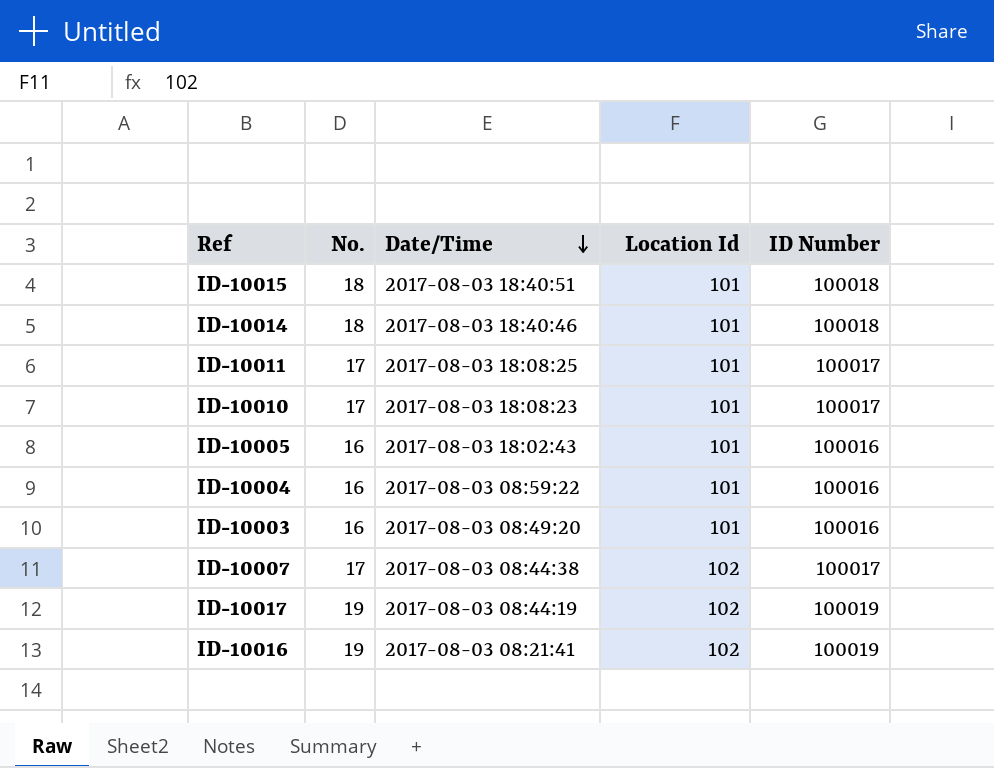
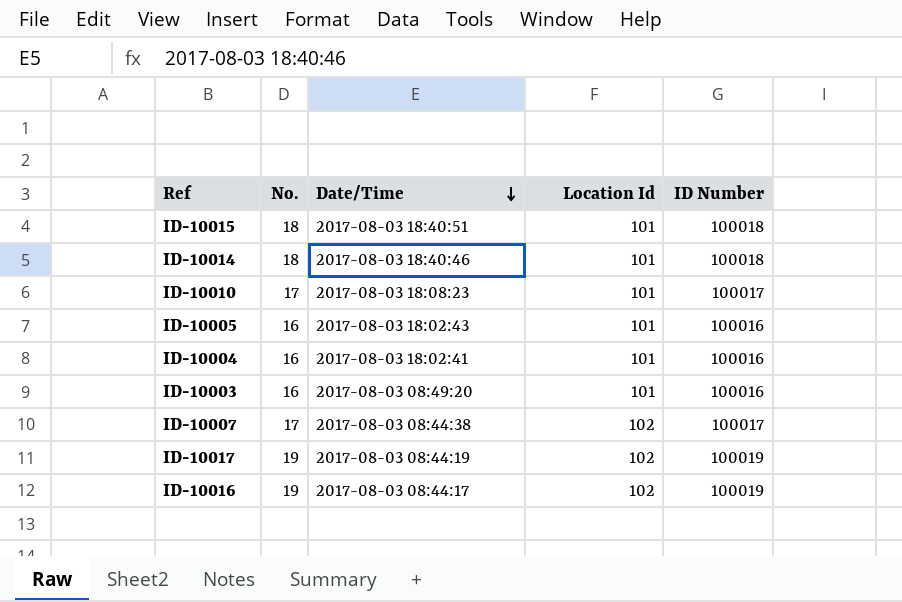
row ID-10011: 17 | 2017-08-03 18:08:25 | 101 | 100017 -> none
ID-10004 | Date/Time: 2017-08-03 08:59:22 -> 2017-08-03 18:02:41
ID-10016 | Date/Time: 2017-08-03 08:21:41 -> 2017-08-03 08:44:17

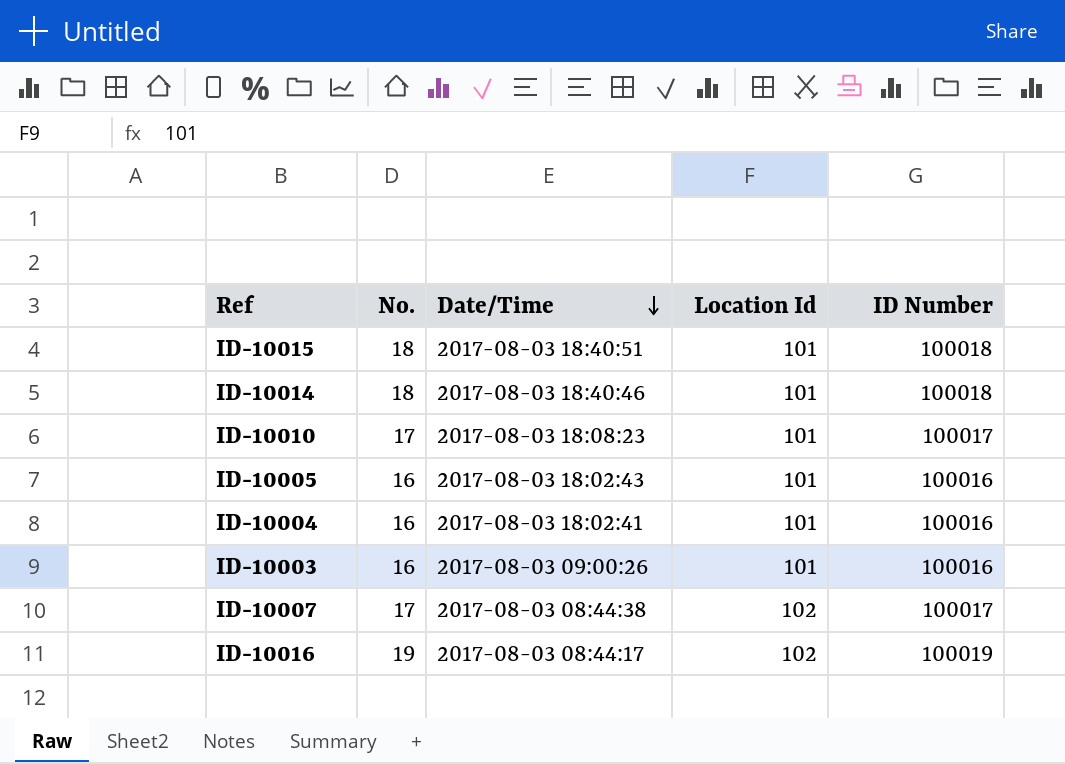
row ID-10017: 19 | 2017-08-03 08:44:19 | 102 | 100019 -> none
ID-10003 | Date/Time: 2017-08-03 08:49:20 -> 2017-08-03 09:00:26

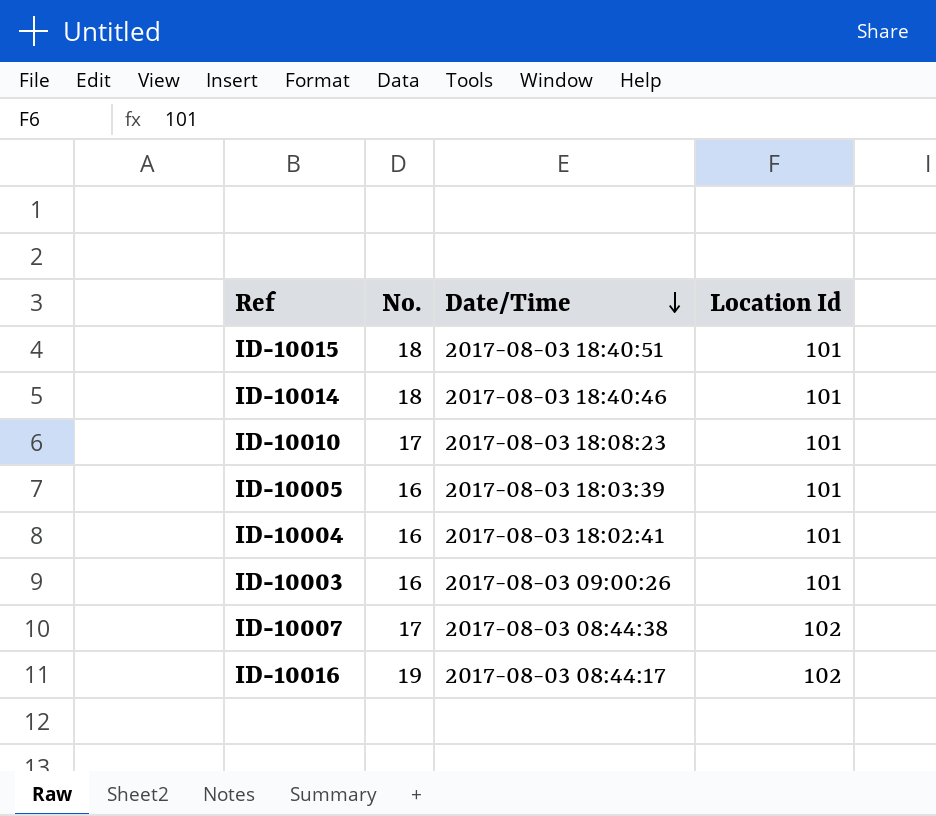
column ID Number | position: 5 -> none
ID-10005 | Date/Time: 2017-08-03 18:02:43 -> 2017-08-03 18:03:39

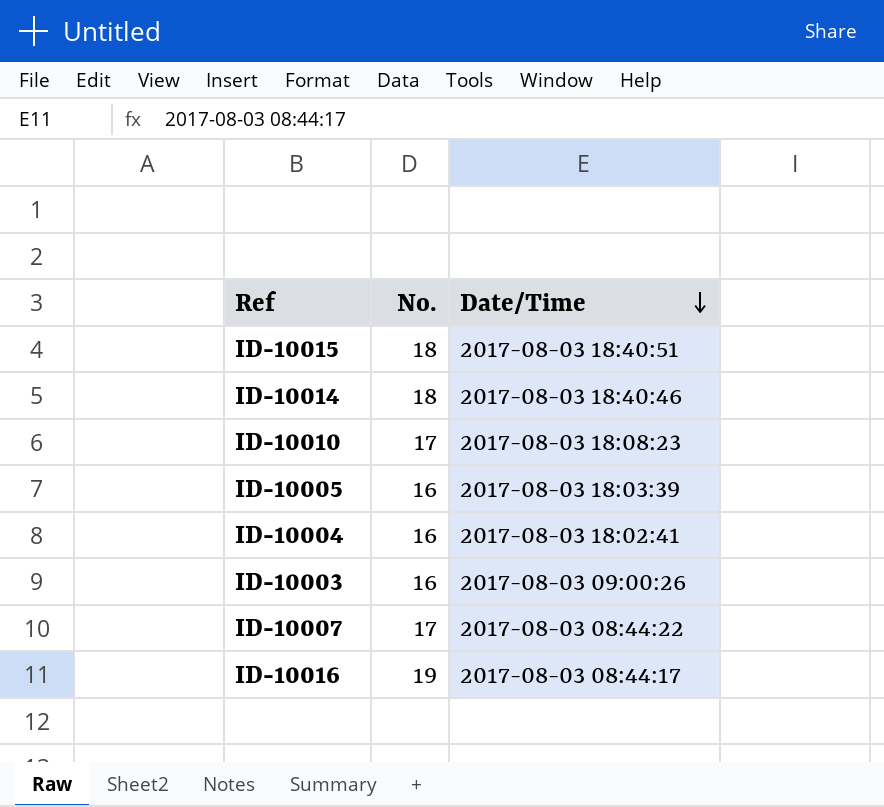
column Location Id | position: 4 -> none
ID-10007 | Date/Time: 2017-08-03 08:44:38 -> 2017-08-03 08:44:22

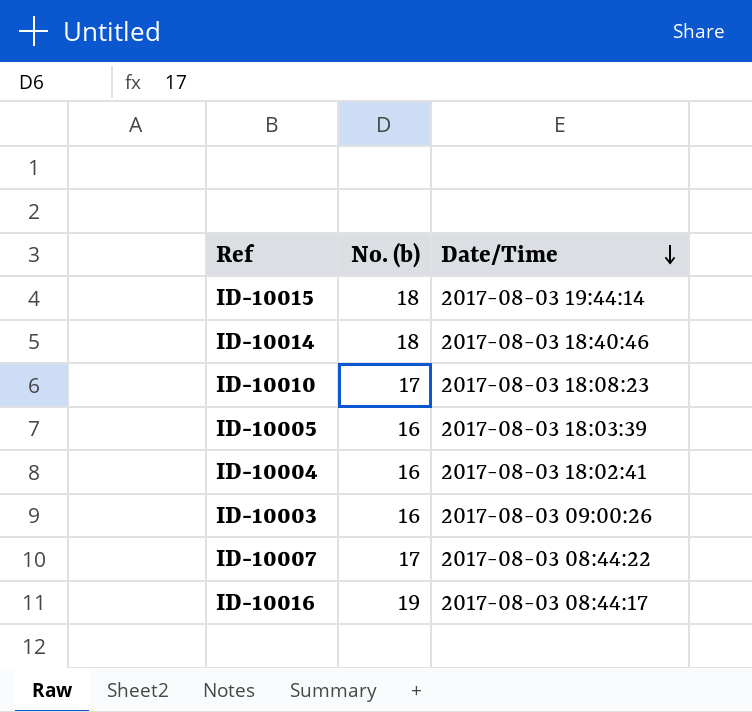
column name: No. -> No. (b)
ID-10015 | Date/Time: 2017-08-03 18:40:51 -> 2017-08-03 19:44:14

